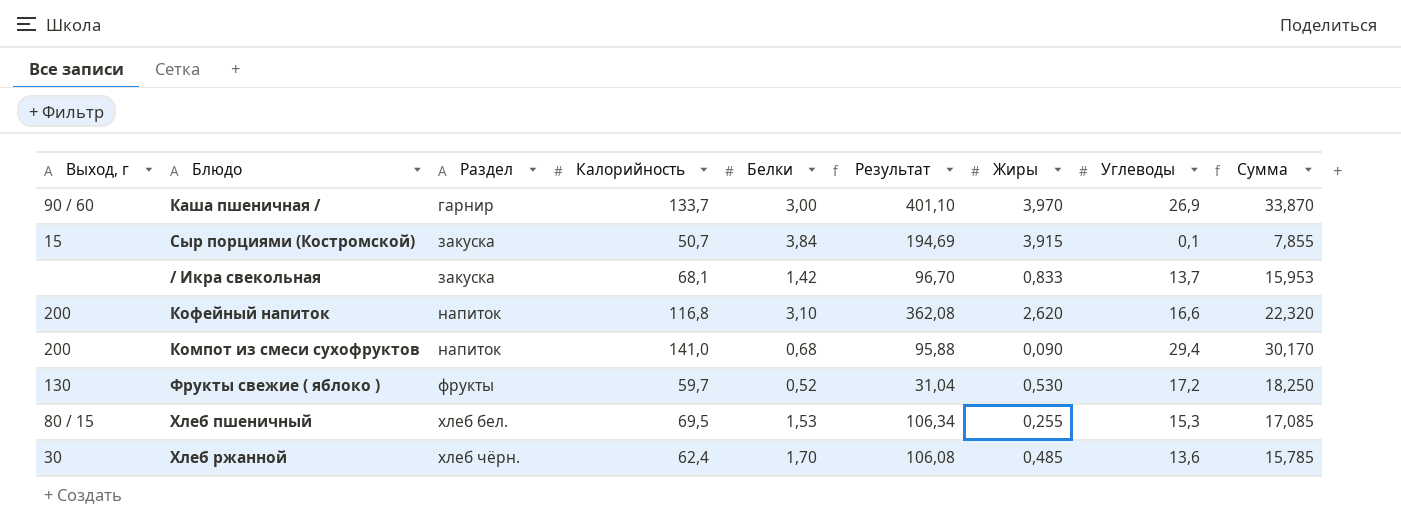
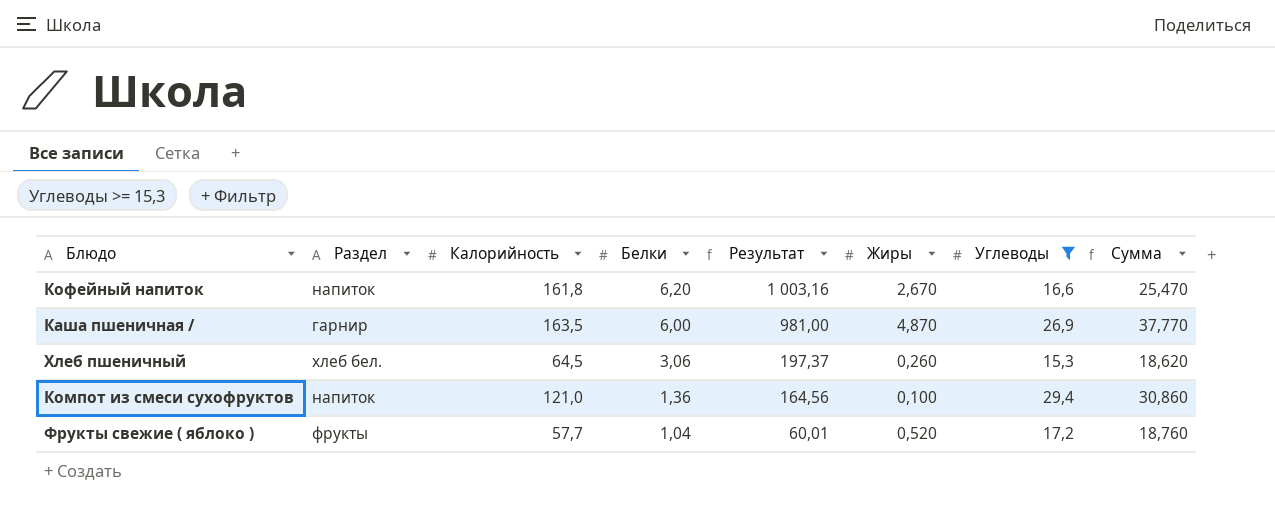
filter: none -> Углеводы >= 15,3
row order: Раздел ascending -> Белки descending
column Выход, г | position: 1 -> none
Кофейный напиток | Калорийность: 116,8 -> 161,8
Кофейный напиток | Белки: 3,10 -> 6,20
Кофейный напиток | Результат: 362,08 -> 1 003,16
Кофейный напиток | Жиры: 2,620 -> 2,670
Кофейный напиток | Сумма: 22,320 -> 25,470
Каша пшеничная / | Калорийность: 133,7 -> 163,5
Каша пшеничная / | Белки: 3,00 -> 6,00
Каша пшеничная / | Результат: 401,10 -> 981,00
Каша пшеничная / | Жиры: 3,970 -> 4,870
Каша пшеничная / | Сумма: 33,870 -> 37,770
Хлеб пшеничный | Калорийность: 69,5 -> 64,5
Хлеб пшеничный | Белки: 1,53 -> 3,06
Хлеб пшеничный | Результат: 106,34 -> 197,37
Хлеб пшеничный | Жиры: 0,255 -> 0,260
Хлеб пшеничный | Сумма: 17,085 -> 18,620
Компот из смеси сухофруктов | Калорийность: 141,0 -> 121,0
Компот из смеси сухофруктов | Белки: 0,68 -> 1,36
Компот из смеси сухофруктов | Результат: 95,88 -> 164,56
Компот из смеси сухофруктов | Жиры: 0,090 -> 0,100
Компот из смеси сухофруктов | Сумма: 30,170 -> 30,860
Фрукты свежие ( яблоко ) | Калорийность: 59,7 -> 57,7
Фрукты свежие ( яблоко ) | Белки: 0,52 -> 1,04
Фрукты свежие ( яблоко ) | Результат: 31,04 -> 60,01
Фрукты свежие ( яблоко ) | Жиры: 0,530 -> 0,520
Фрукты свежие ( яблоко ) | Сумма: 18,250 -> 18,760

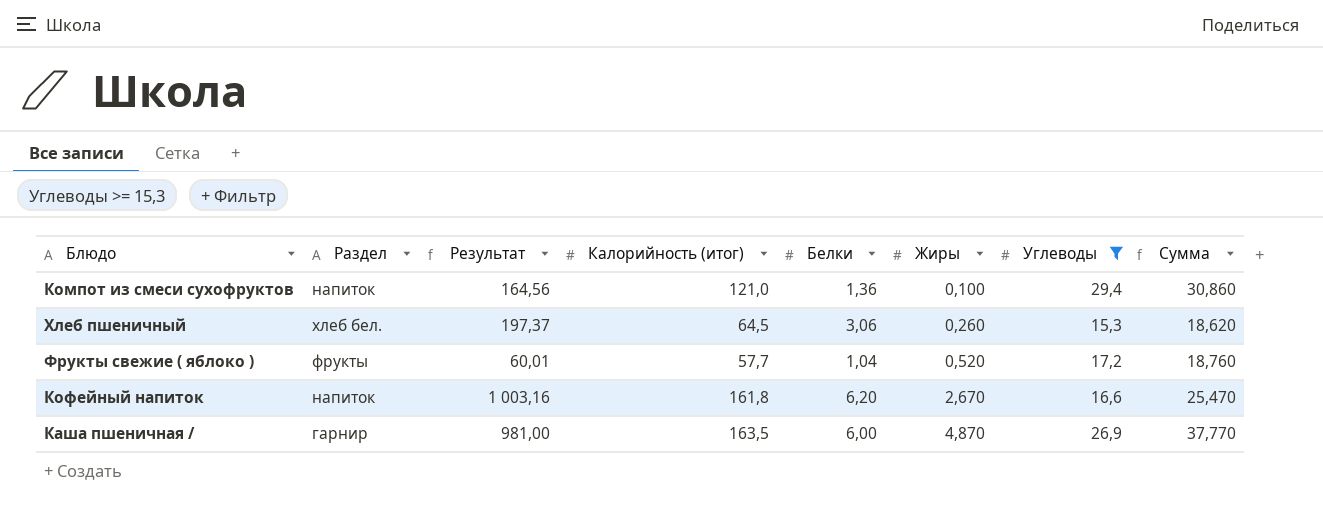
row order: Белки descending -> Жиры ascending
column Результат | position: 5 -> 3
column name: Калорийность -> Калорийность (итог)

